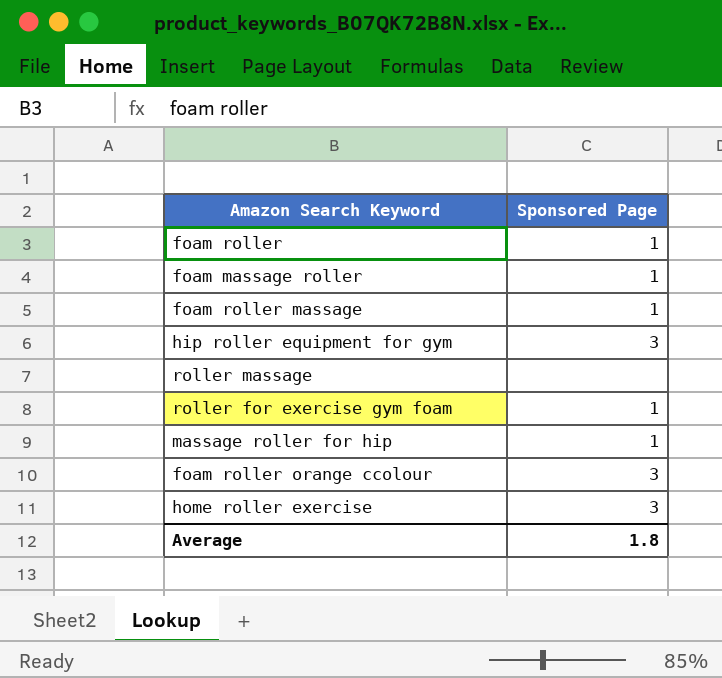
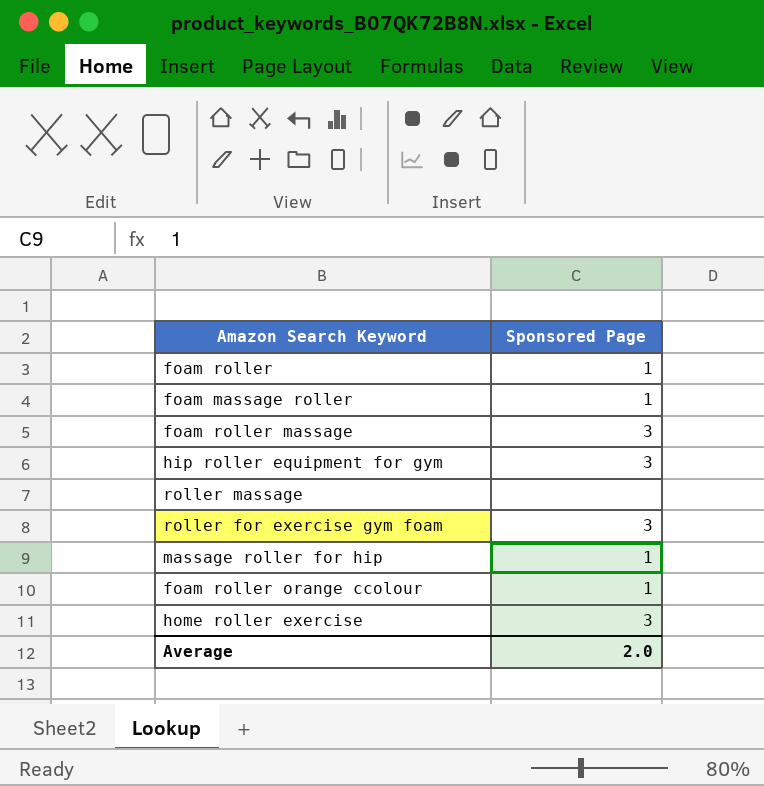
foam roller massage | Sponsored Page: 1 -> 3
roller for exercise gym foam | Sponsored Page: 1 -> 3
foam roller orange ccolour | Sponsored Page: 3 -> 1
Average | Sponsored Page: 1.8 -> 2.0

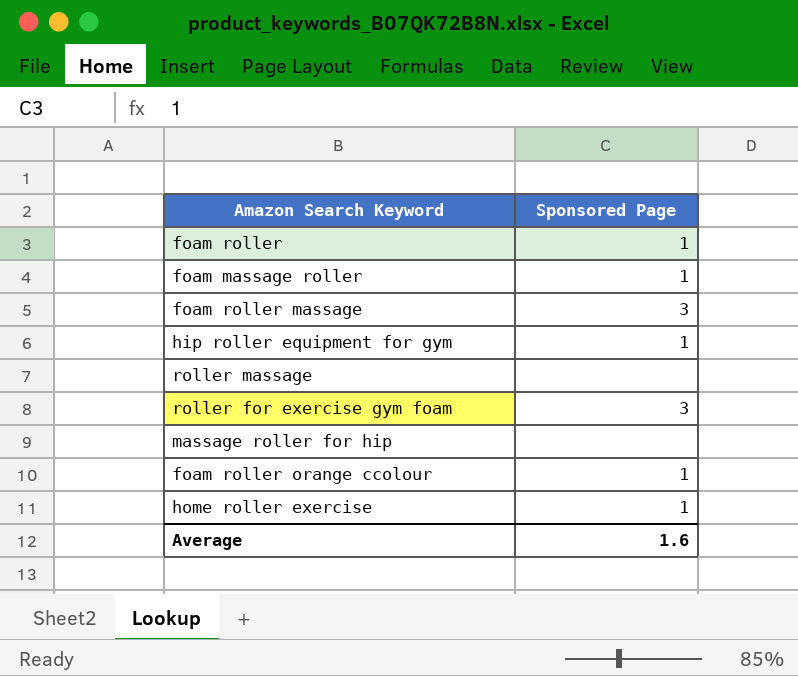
hip roller equipment for gym | Sponsored Page: 3 -> 1
massage roller for hip | Sponsored Page: 1 -> none
home roller exercise | Sponsored Page: 3 -> 1
Average | Sponsored Page: 2.0 -> 1.6

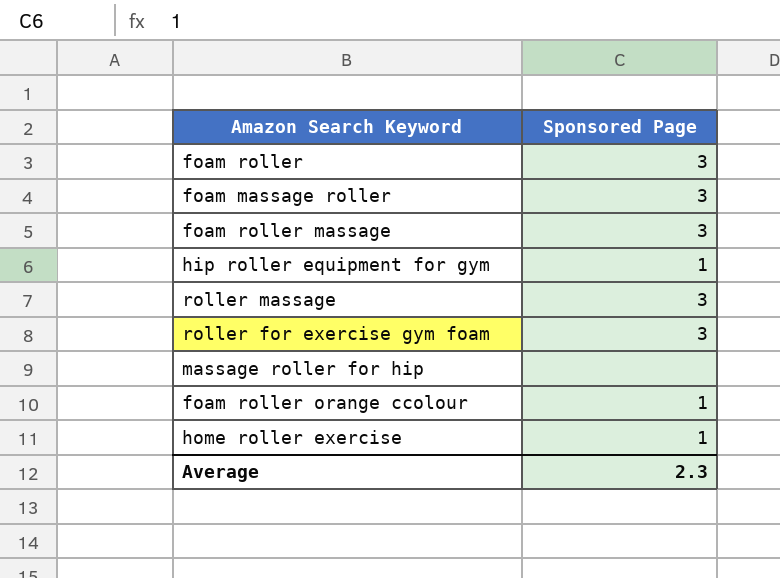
foam roller | Sponsored Page: 1 -> 3
foam massage roller | Sponsored Page: 1 -> 3
roller massage | Sponsored Page: none -> 3
Average | Sponsored Page: 1.6 -> 2.3

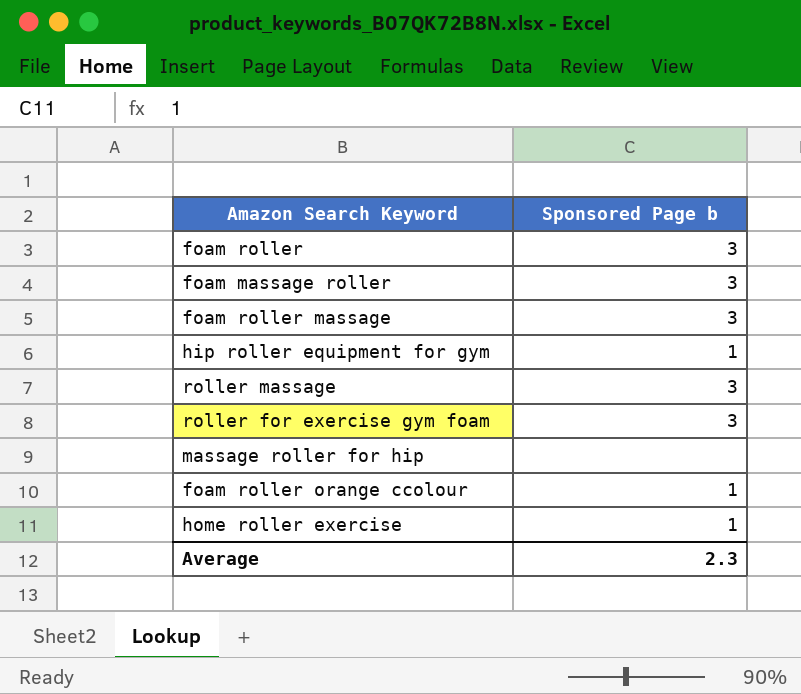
column name: Sponsored Page -> Sponsored Page b

